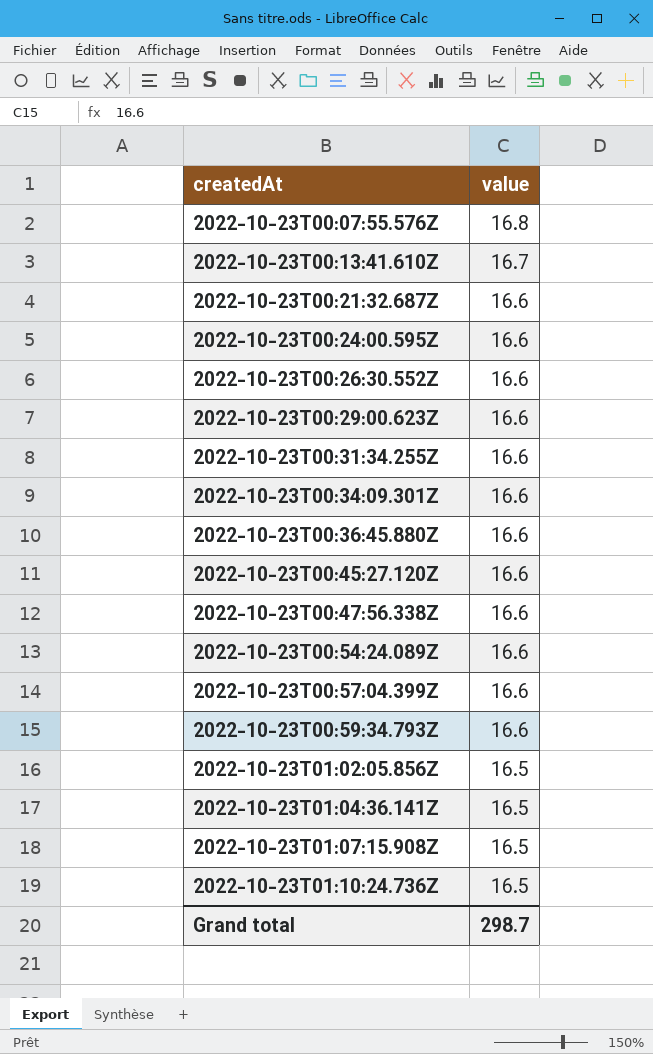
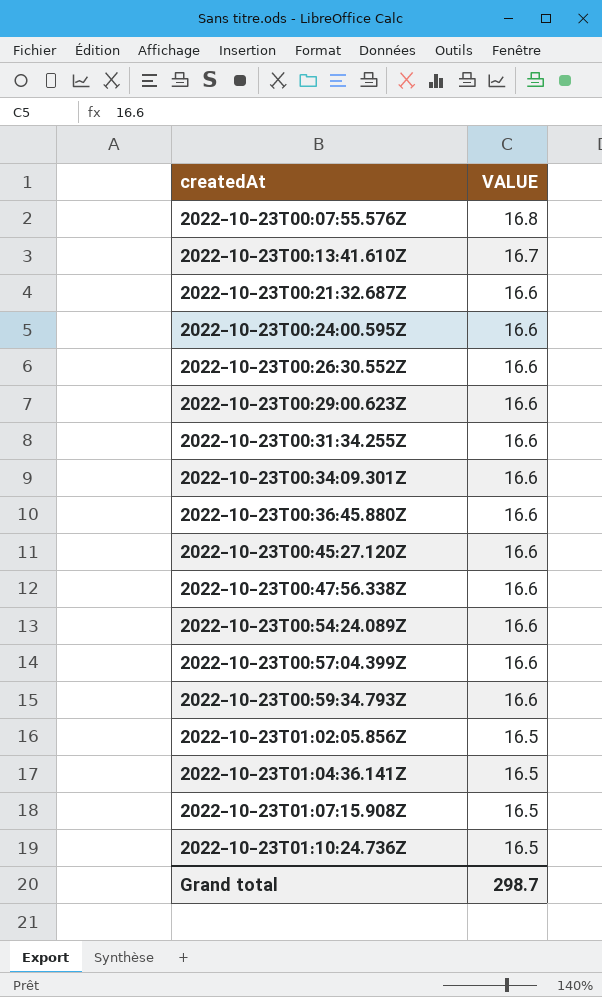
column name: value -> VALUE

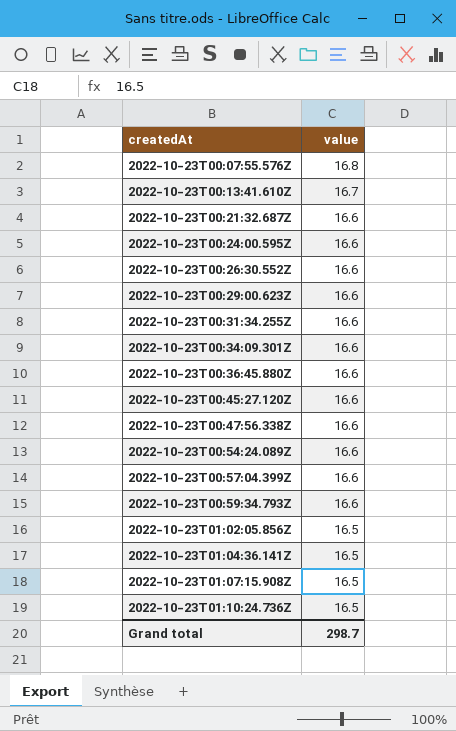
column name: VALUE -> value

